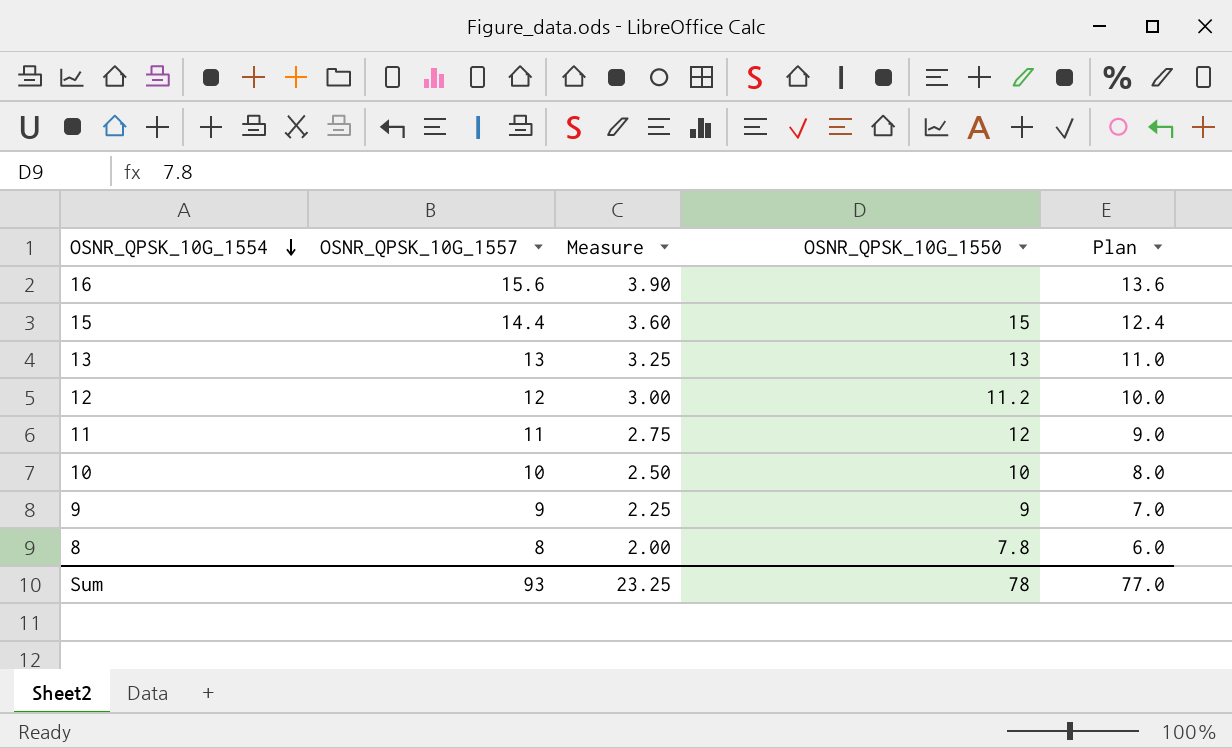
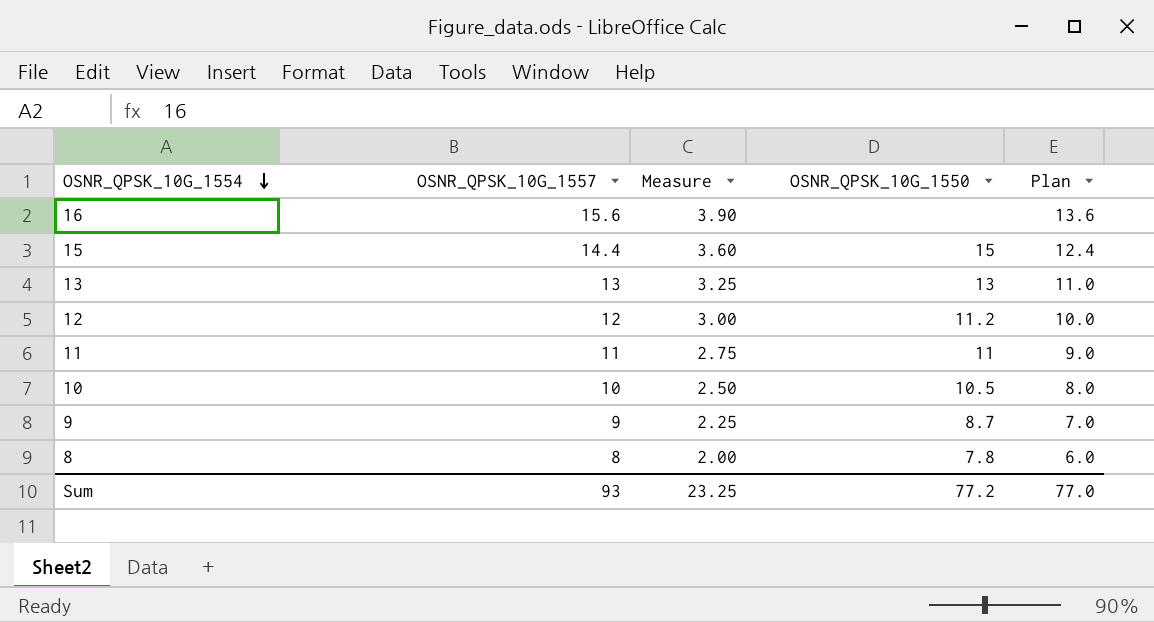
11 | OSNR_QPSK_10G_1550: 12 -> 11
10 | OSNR_QPSK_10G_1550: 10 -> 10.5
9 | OSNR_QPSK_10G_1550: 9 -> 8.7
Sum | OSNR_QPSK_10G_1550: 78 -> 77.2

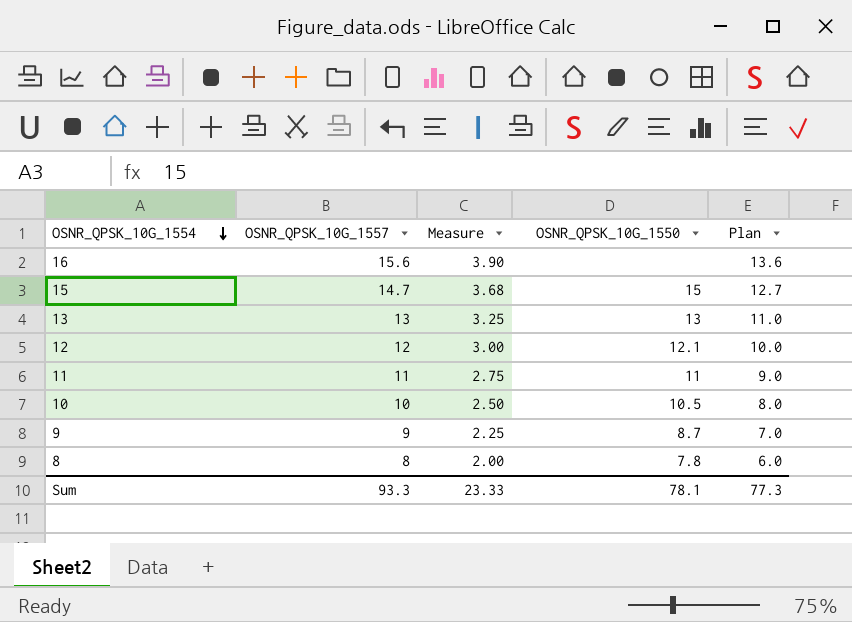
15 | OSNR_QPSK_10G_1557: 14.4 -> 14.7
15 | Measure: 3.60 -> 3.68
15 | Plan: 12.4 -> 12.7
12 | OSNR_QPSK_10G_1550: 11.2 -> 12.1
Sum | OSNR_QPSK_10G_1557: 93 -> 93.3
Sum | Measure: 23.25 -> 23.33
Sum | OSNR_QPSK_10G_1550: 77.2 -> 78.1
Sum | Plan: 77.0 -> 77.3

